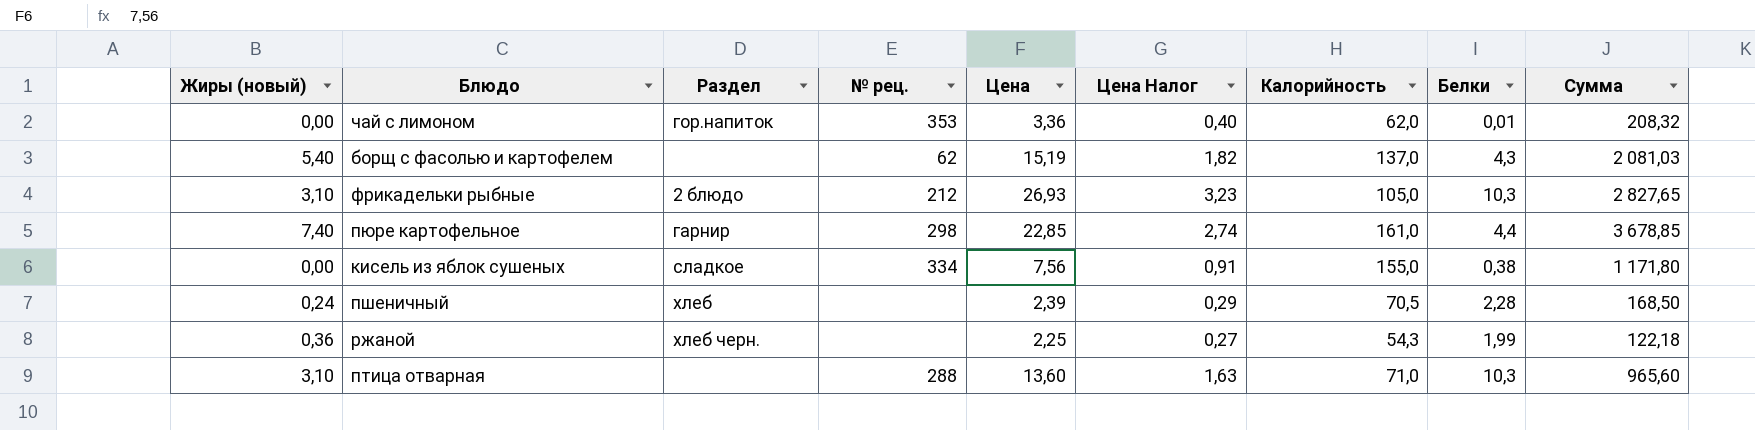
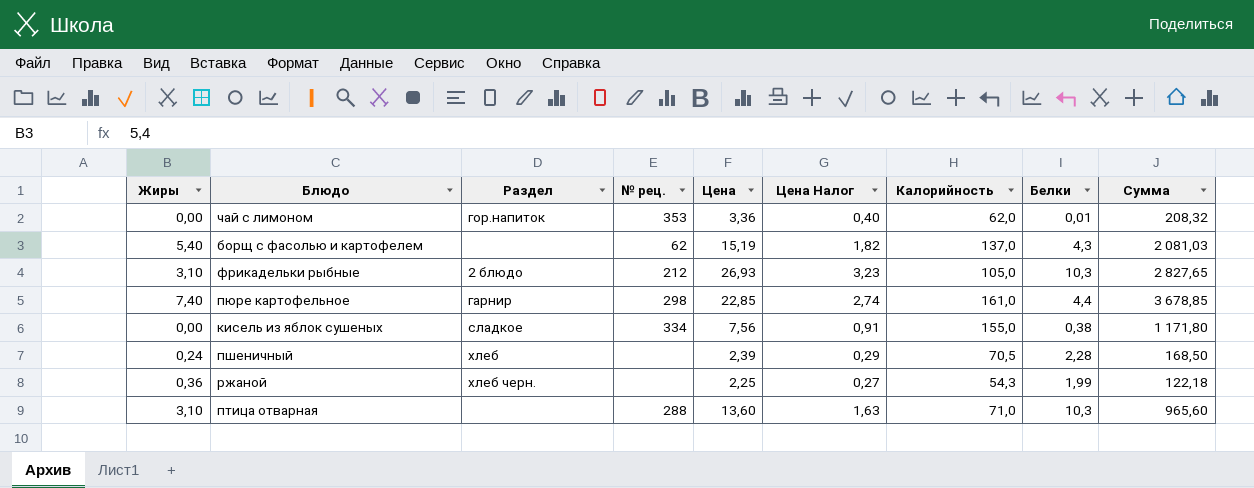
column name: Жиры (новый) -> Жиры

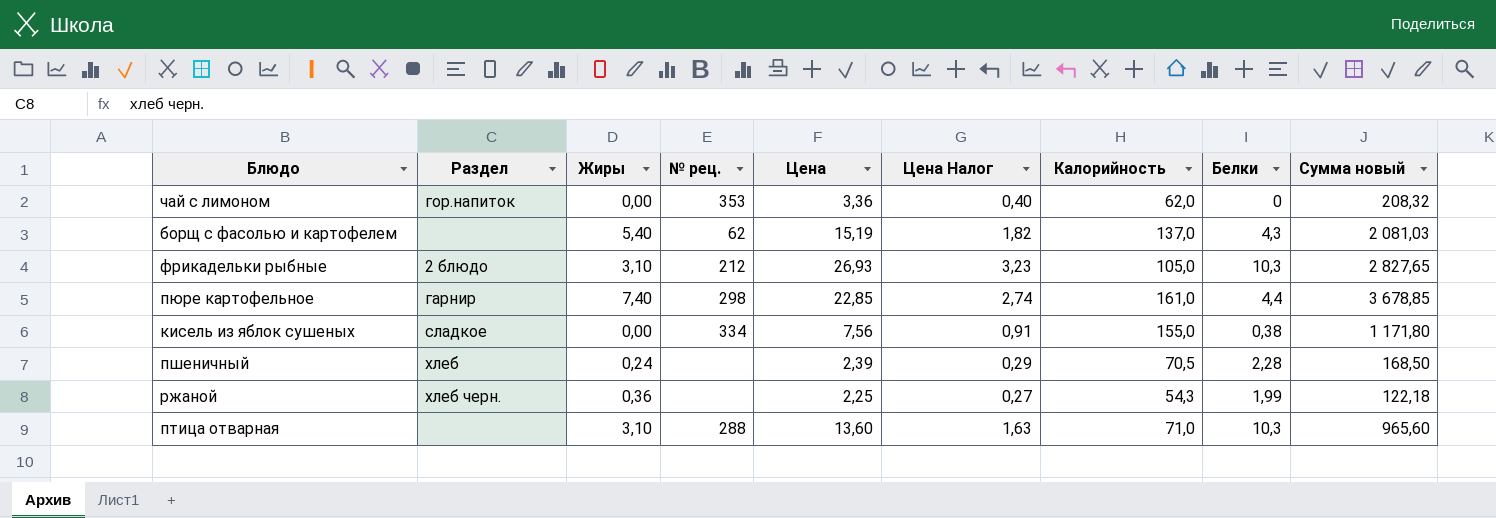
column Жиры | position: 1 -> 3
column name: Сумма -> Сумма новый
чай с лимоном | Белки: 0,01 -> 0

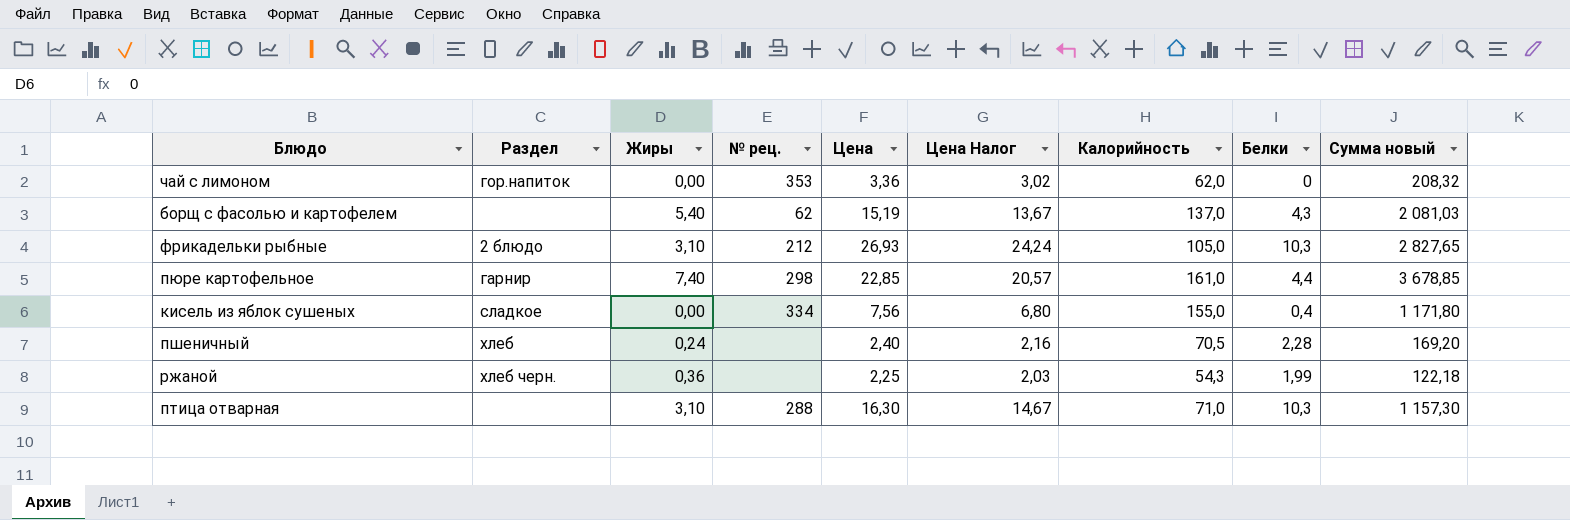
column Цена Налог | formula: [Цена] * 0,12 -> [Цена] * 0,9
кисель из яблок сушеных | Белки: 0,38 -> 0,4
пшеничный | Цена: 2,39 -> 2,40
пшеничный | Сумма новый: 168,50 -> 169,20
птица отварная | Цена: 13,60 -> 16,30
птица отварная | Сумма новый: 965,60 -> 1 157,30

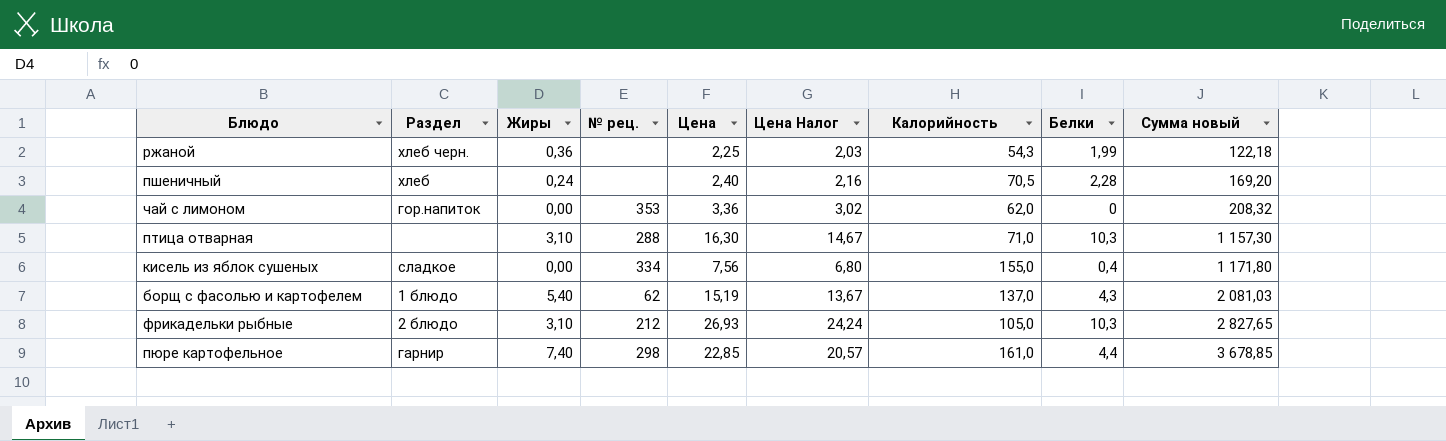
row order: none -> Сумма новый ascending
борщ с фасолью и картофелем | Раздел: none -> 1 блюдо

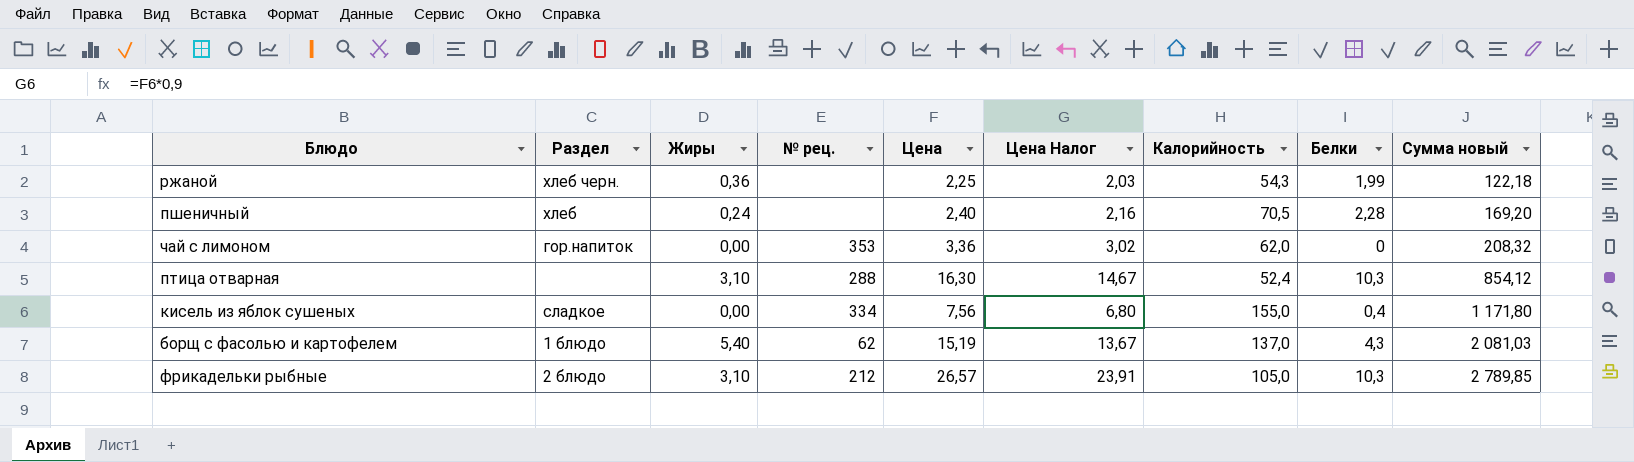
row пюре картофельное: гарнир | 7,40 | 298 | 22,85 | 20,57 | 161,0 | 4,4 | 3 678,85 -> none
птица отварная | Калорийность: 71,0 -> 52,4
птица отварная | Сумма новый: 1 157,30 -> 854,12
фрикадельки рыбные | Цена: 26,93 -> 26,57
фрикадельки рыбные | Цена Налог: 24,24 -> 23,91
фрикадельки рыбные | Сумма новый: 2 827,65 -> 2 789,85

